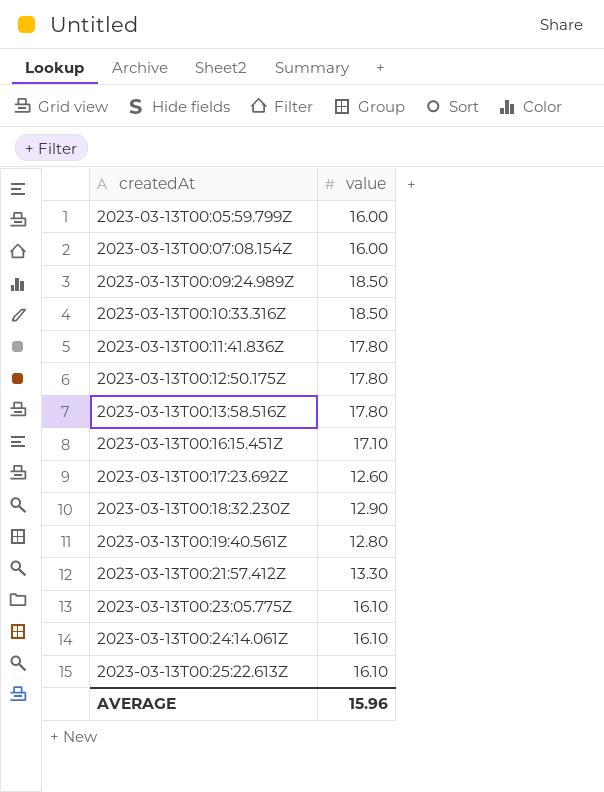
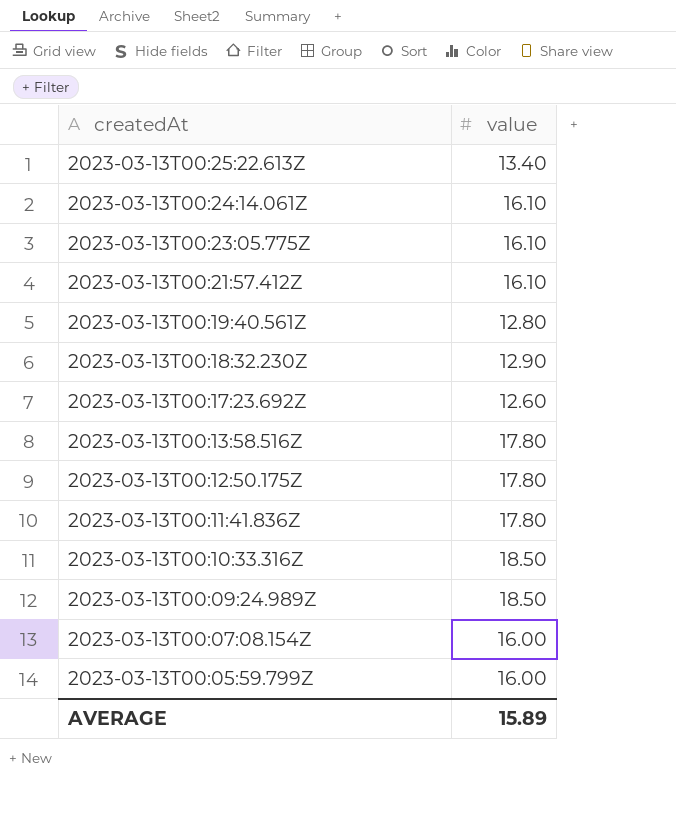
row order: createdAt ascending -> createdAt descending
row 2023-03-13T00:16:15.451Z: 17.10 -> none
2023-03-13T00:25:22.613Z | value: 16.10 -> 13.40
2023-03-13T00:21:57.412Z | value: 13.30 -> 16.10
AVERAGE | value: 15.96 -> 15.89

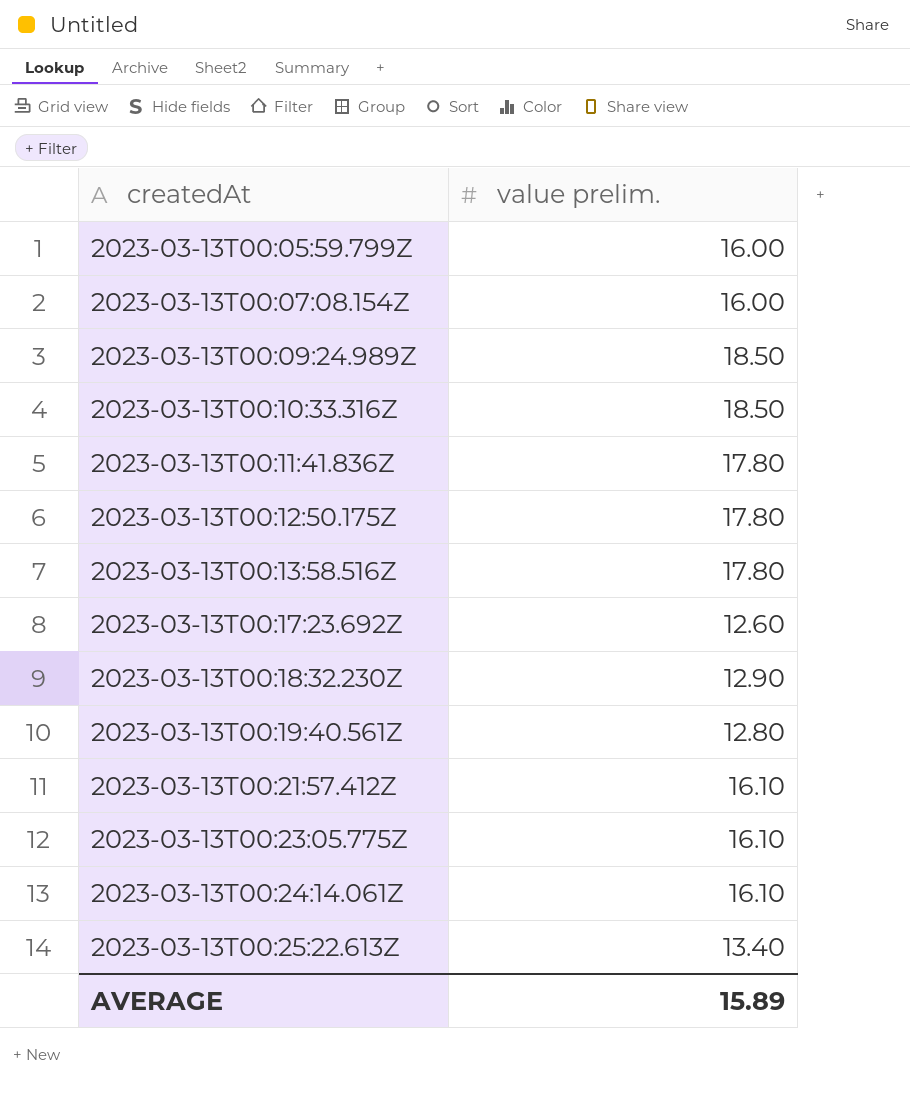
row order: createdAt descending -> createdAt ascending
column name: value -> value prelim.

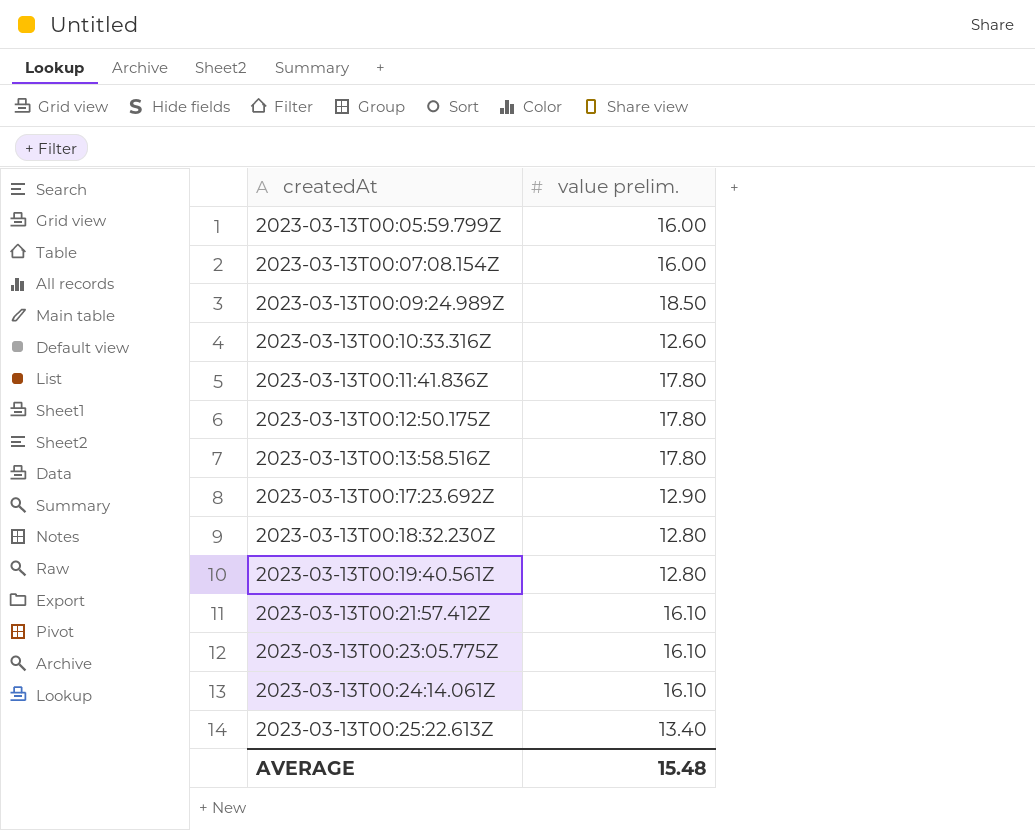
2023-03-13T00:10:33.316Z | value prelim.: 18.50 -> 12.60
2023-03-13T00:17:23.692Z | value prelim.: 12.60 -> 12.90
2023-03-13T00:18:32.230Z | value prelim.: 12.90 -> 12.80
AVERAGE | value prelim.: 15.89 -> 15.48

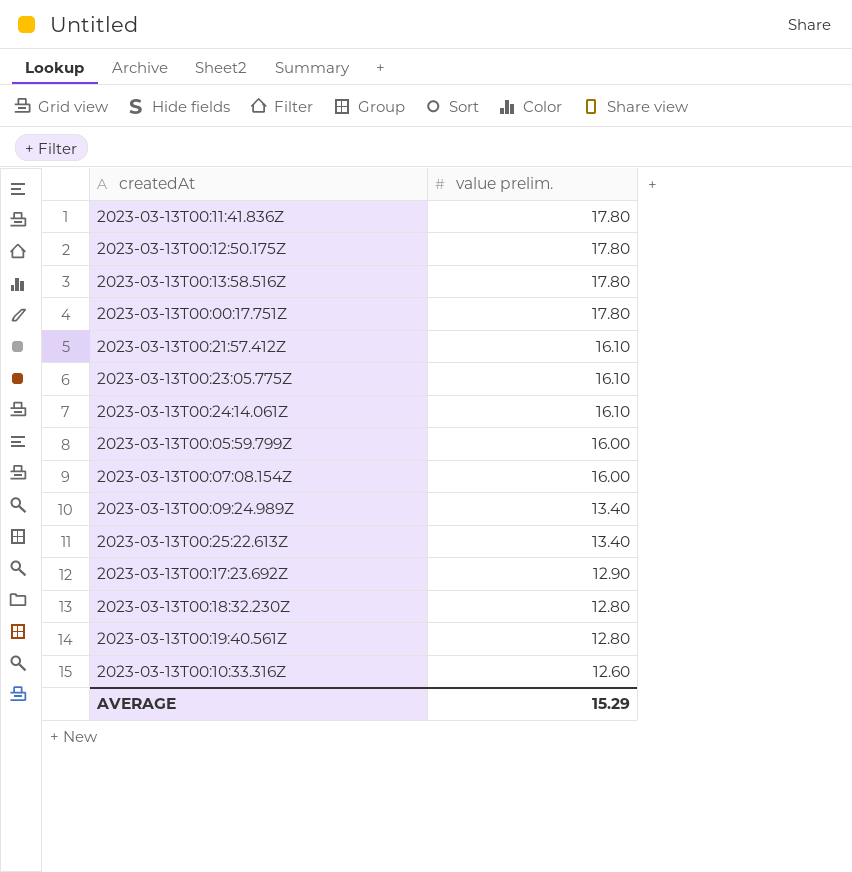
row order: createdAt ascending -> value prelim. descending
row 2023-03-13T00:00:17.751Z: none -> 17.80
2023-03-13T00:09:24.989Z | value prelim.: 18.50 -> 13.40
AVERAGE | value prelim.: 15.48 -> 15.29

